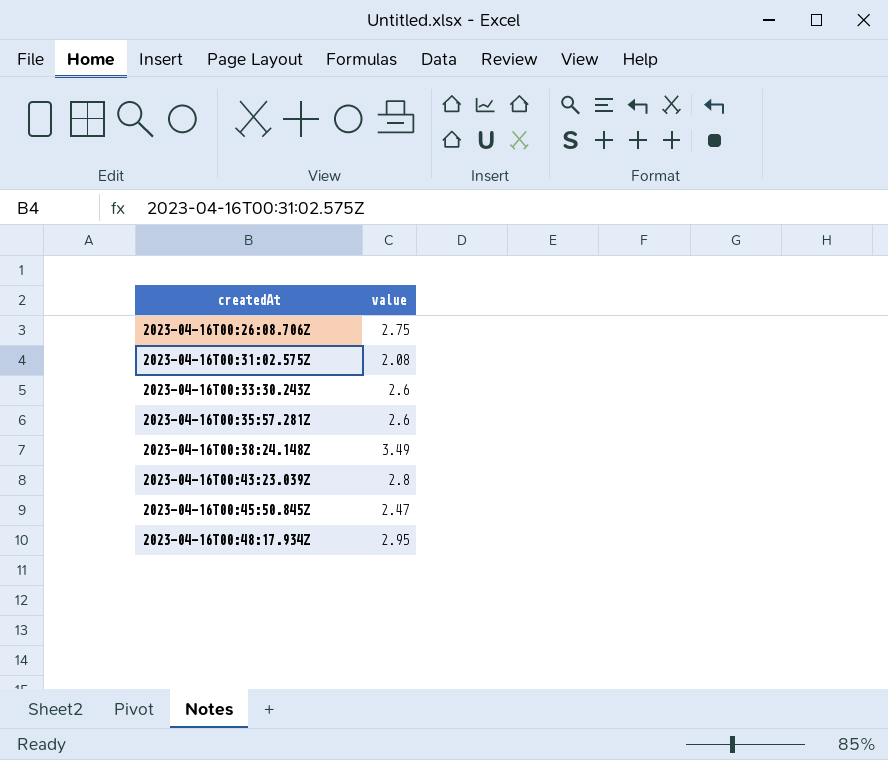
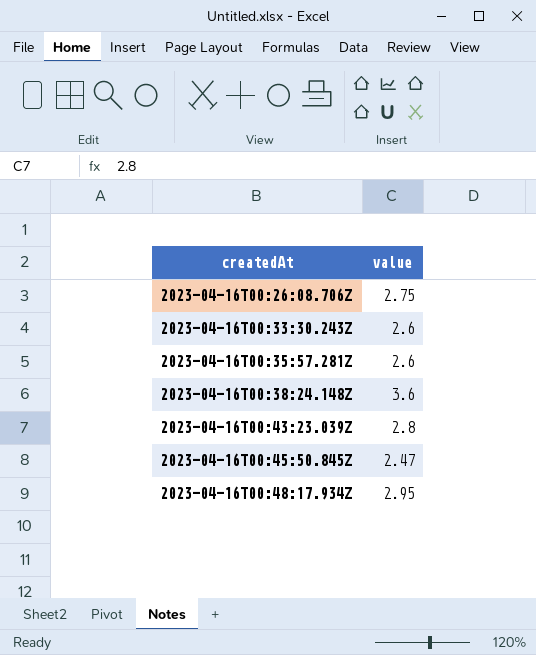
row 2023-04-16T00:31:02.575Z: 2.08 -> none
2023-04-16T00:38:24.148Z | value: 3.49 -> 3.6

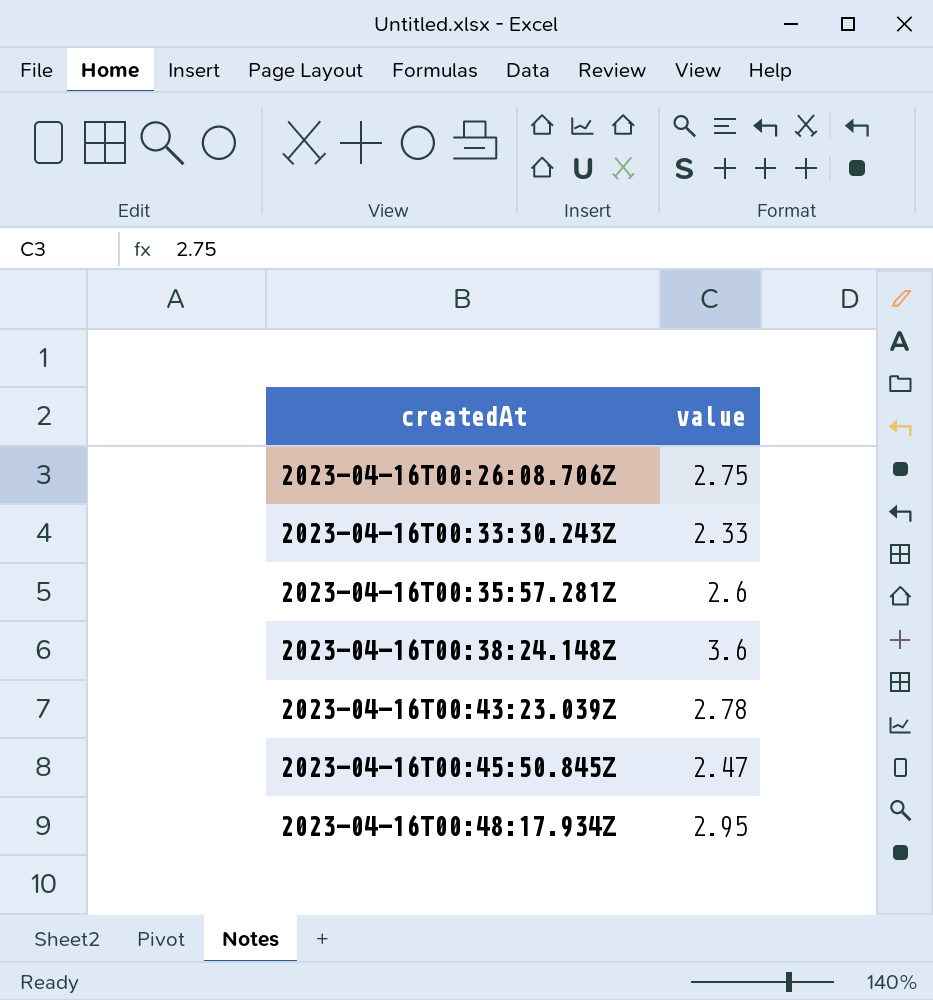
2023-04-16T00:33:30.243Z | value: 2.6 -> 2.33
2023-04-16T00:43:23.039Z | value: 2.8 -> 2.78

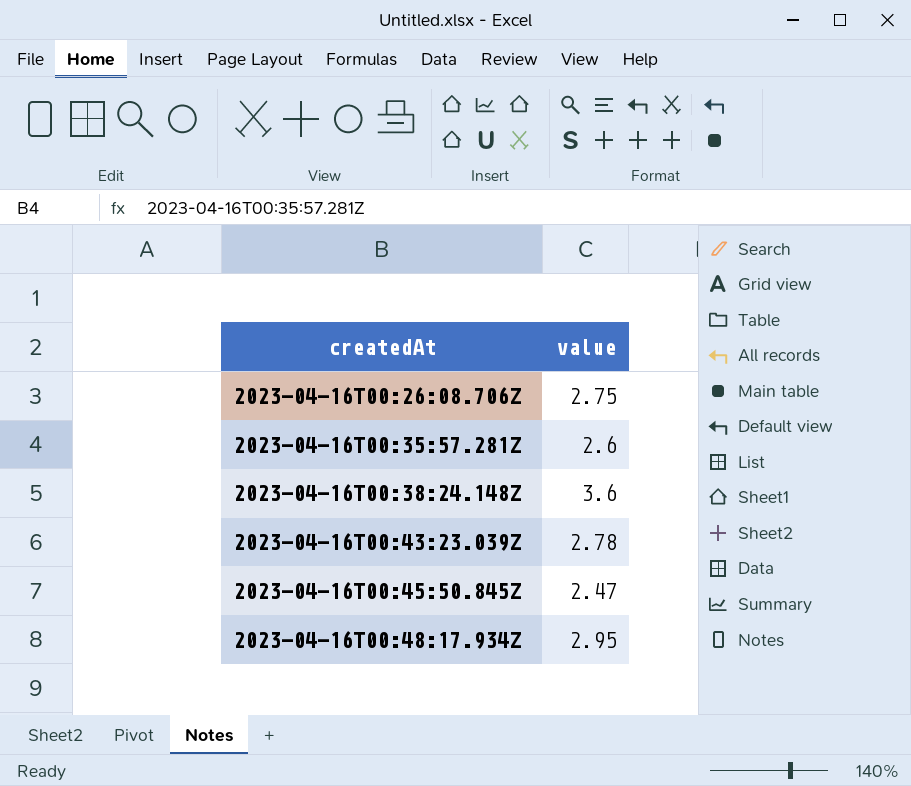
row 2023-04-16T00:33:30.243Z: 2.33 -> none

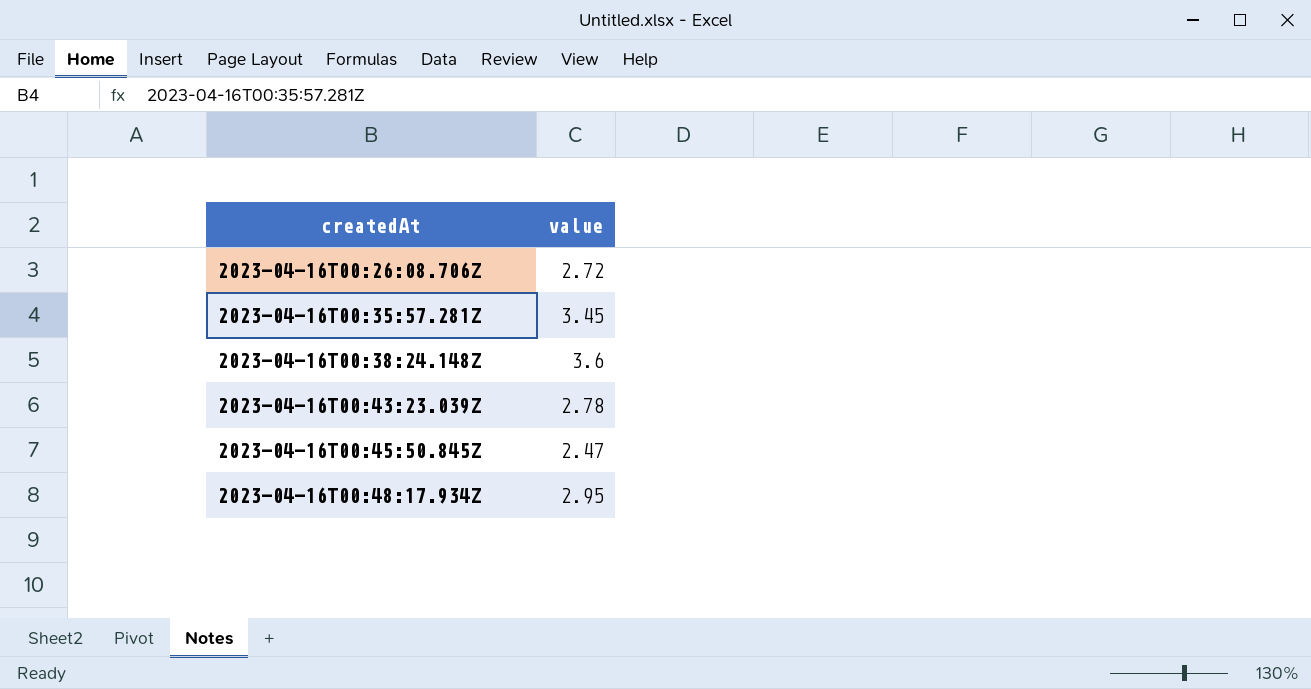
2023-04-16T00:26:08.706Z | value: 2.75 -> 2.72
2023-04-16T00:35:57.281Z | value: 2.6 -> 3.45

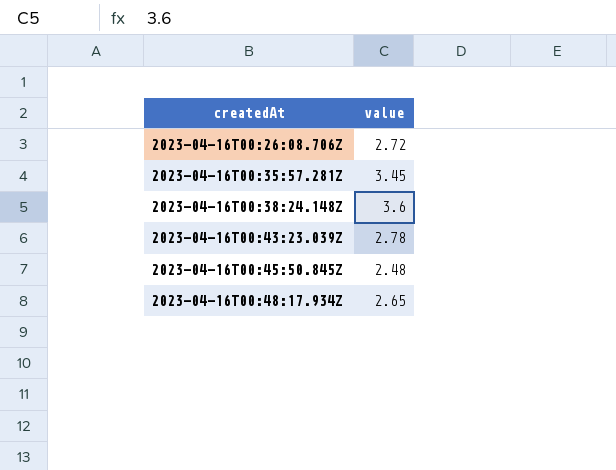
2023-04-16T00:45:50.845Z | value: 2.47 -> 2.48
2023-04-16T00:48:17.934Z | value: 2.95 -> 2.65

